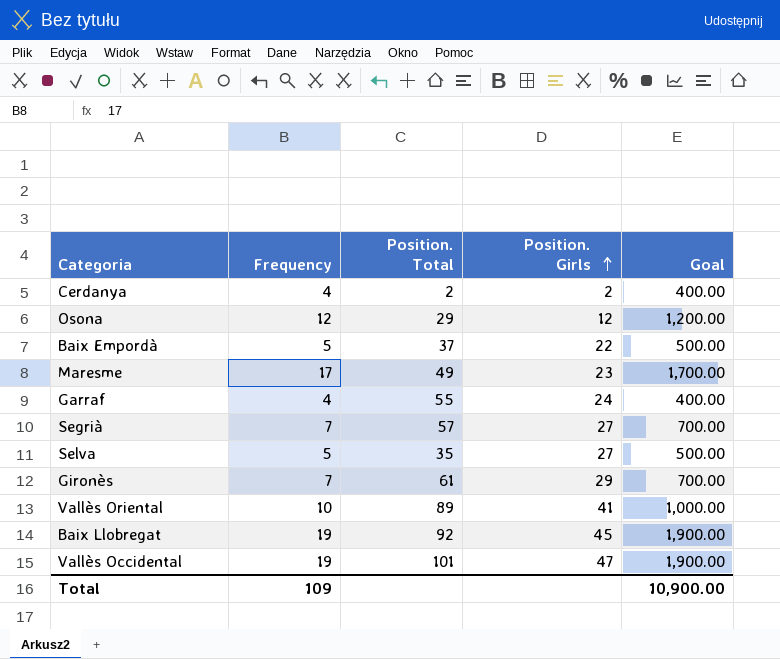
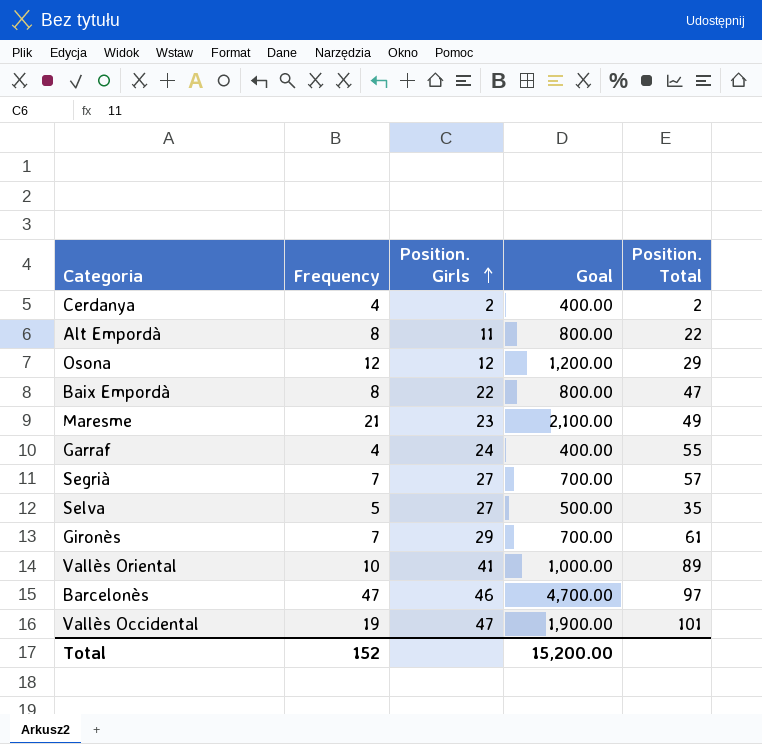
column Position. Total | position: 3 -> 5
row Baix Llobregat: 19 | 92 | 45 | 1,900.00 -> none
row Alt Empordà: none -> 8 | 11 | 800.00 | 22
Baix Empordà | Frequency: 5 -> 8
Baix Empordà | Goal: 500.00 -> 800.00
Baix Empordà | Position. Total: 37 -> 47
Maresme | Frequency: 17 -> 21
Maresme | Goal: 1,700.00 -> 2,100.00
row Barcelonès: none -> 47 | 46 | 4,700.00 | 97
Total | Frequency: 109 -> 152
Total | Goal: 10,900.00 -> 15,200.00

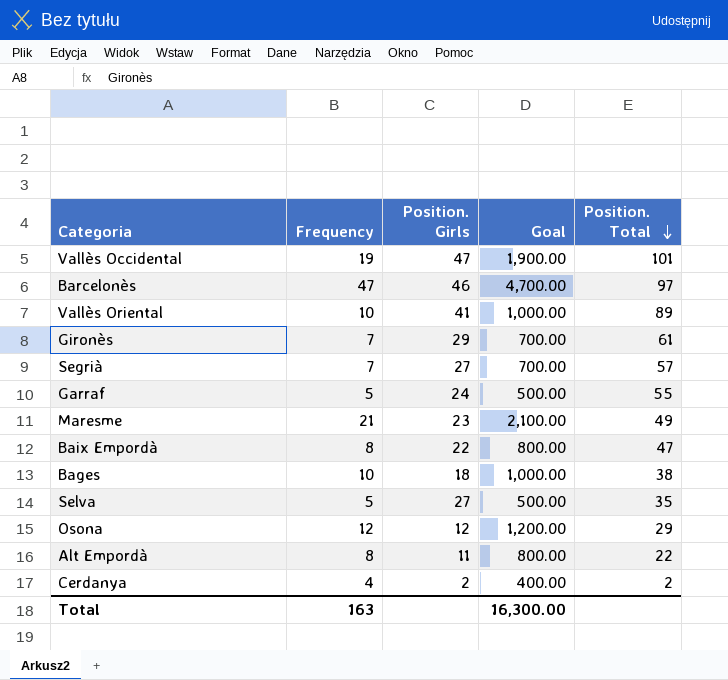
row order: Position. Girls ascending -> Position. Total descending
Garraf | Frequency: 4 -> 5
Garraf | Goal: 400.00 -> 500.00
row Bages: none -> 10 | 18 | 1,000.00 | 38
Total | Frequency: 152 -> 163
Total | Goal: 15,200.00 -> 16,300.00

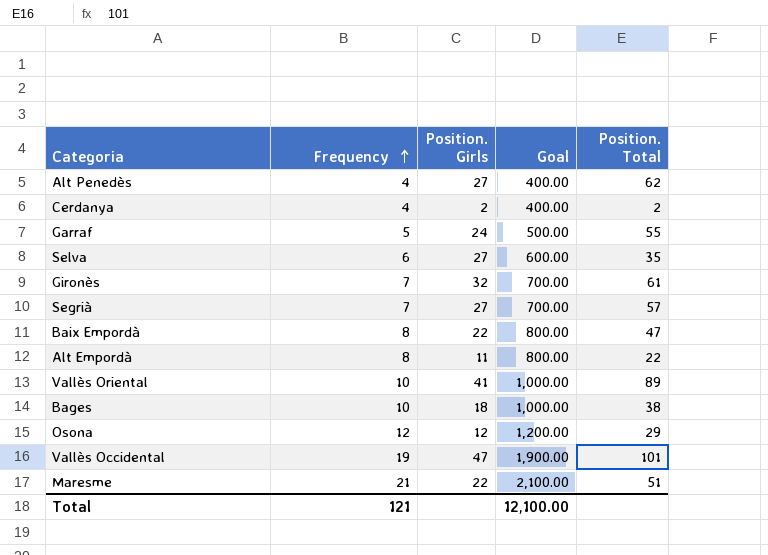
row order: Position. Total descending -> Frequency ascending
row Barcelonès: 47 | 46 | 4,700.00 | 97 -> none
row Alt Penedès: none -> 4 | 27 | 400.00 | 62
Selva | Frequency: 5 -> 6
Selva | Goal: 500.00 -> 600.00
Gironès | Position. Girls: 29 -> 32
Maresme | Position. Girls: 23 -> 22
Maresme | Position. Total: 49 -> 51
Total | Frequency: 163 -> 121
Total | Goal: 16,300.00 -> 12,100.00

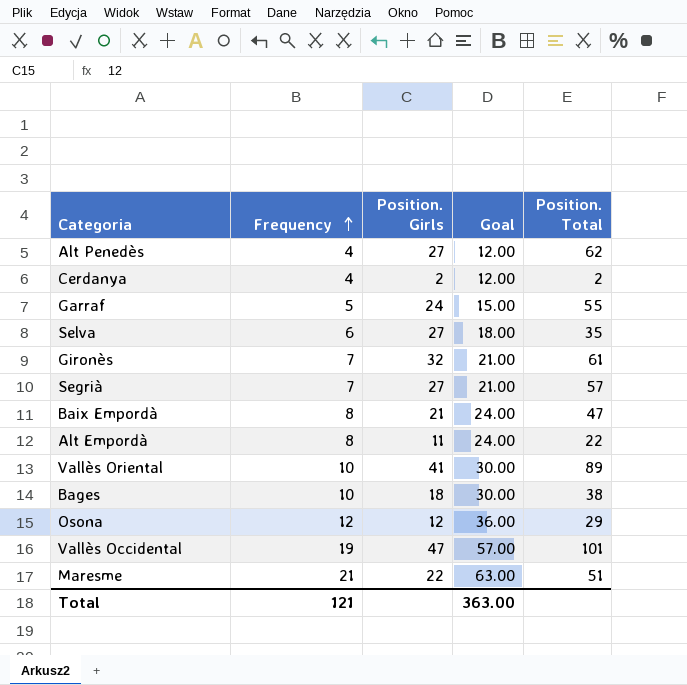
column Goal | formula: [Frequency] * 100 -> [Frequency] * 3
Baix Empordà | Position. Girls: 22 -> 21
Total | Goal: 12,100.00 -> 363.00

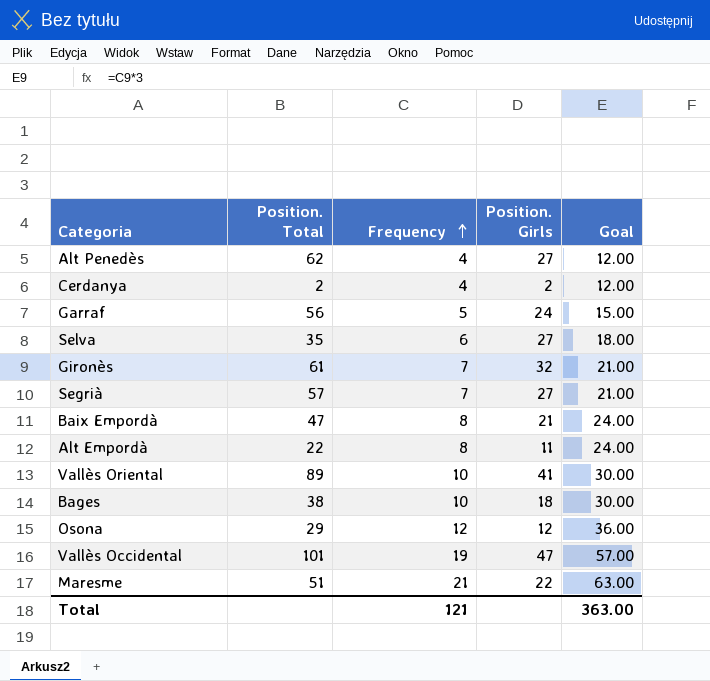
column Position. Total | position: 5 -> 2
Garraf | Position. Total: 55 -> 56

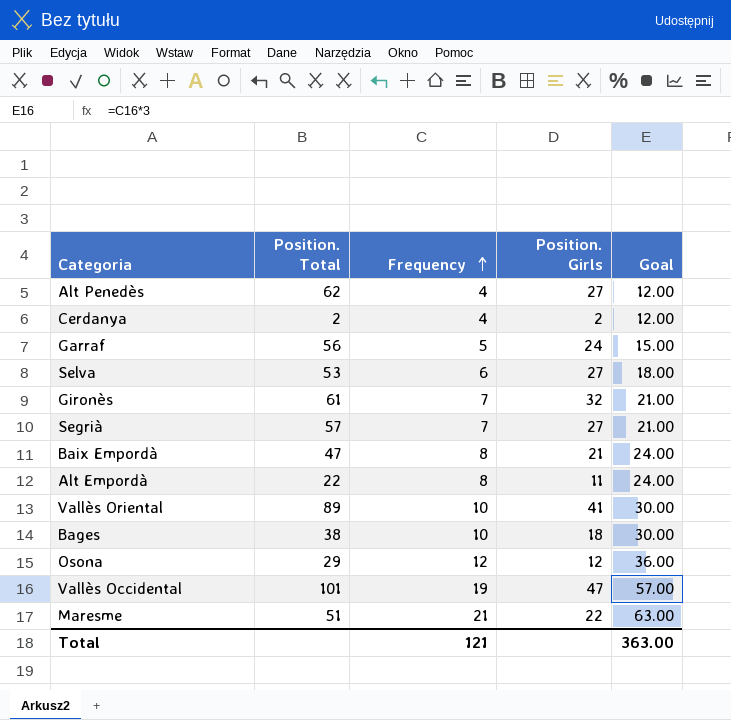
Selva | Position. Total: 35 -> 53

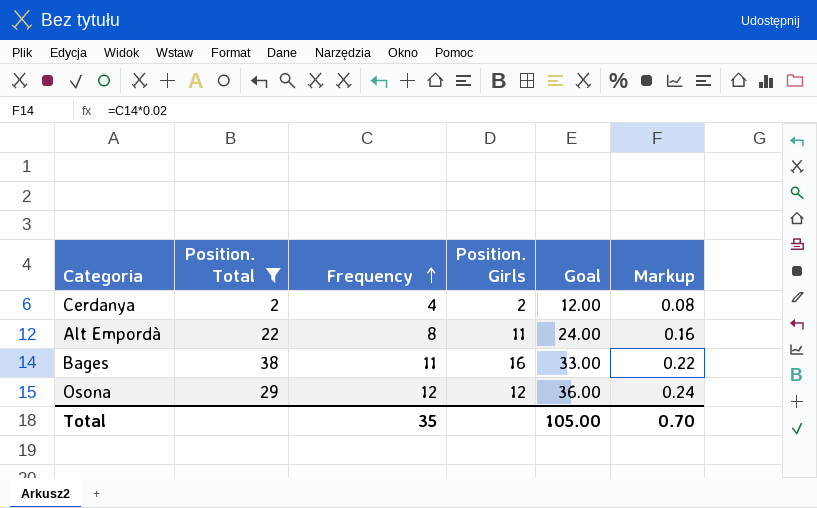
filter: none -> Position. Total <= 38
column Markup | formula: none -> [Frequency] * 0.02
Bages | Frequency: 10 -> 11
Bages | Position. Girls: 18 -> 16
Bages | Goal: 30.00 -> 33.00
Total | Frequency: 121 -> 35
Total | Goal: 363.00 -> 105.00

